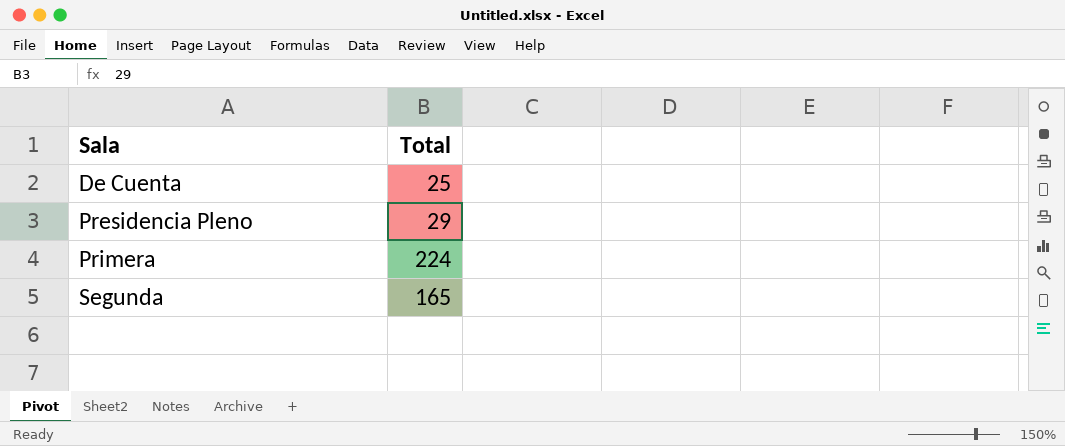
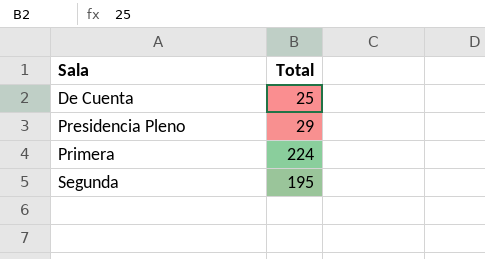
Segunda | Total: 165 -> 195

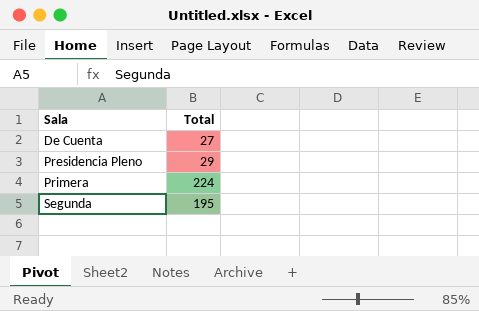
De Cuenta | Total: 25 -> 27

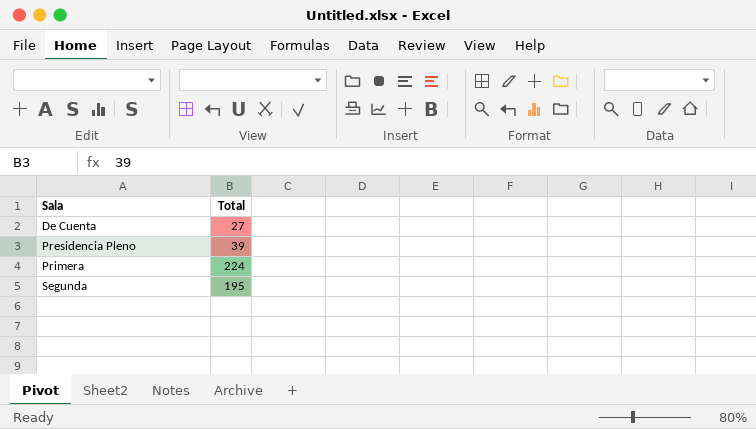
Presidencia Pleno | Total: 29 -> 39

